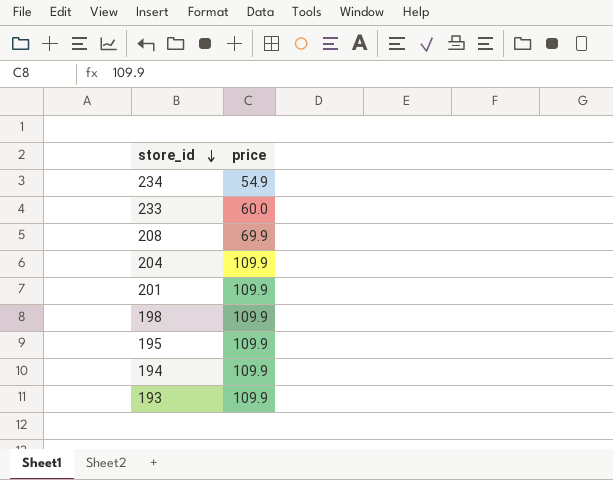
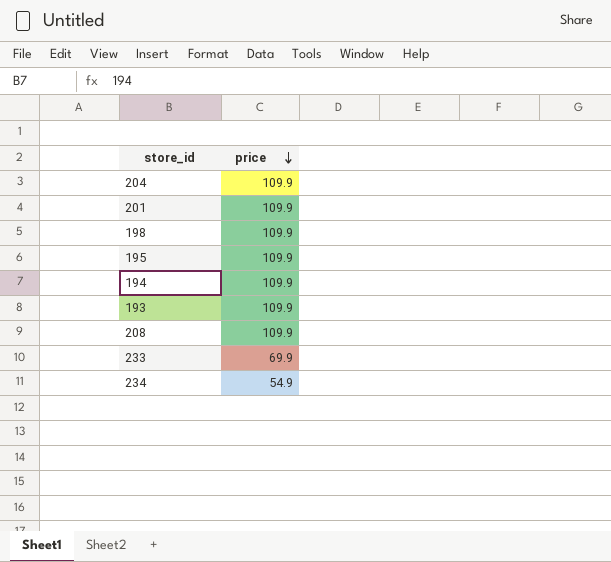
row order: store_id descending -> price descending
208 | price: 69.9 -> 109.9
233 | price: 60.0 -> 69.9

